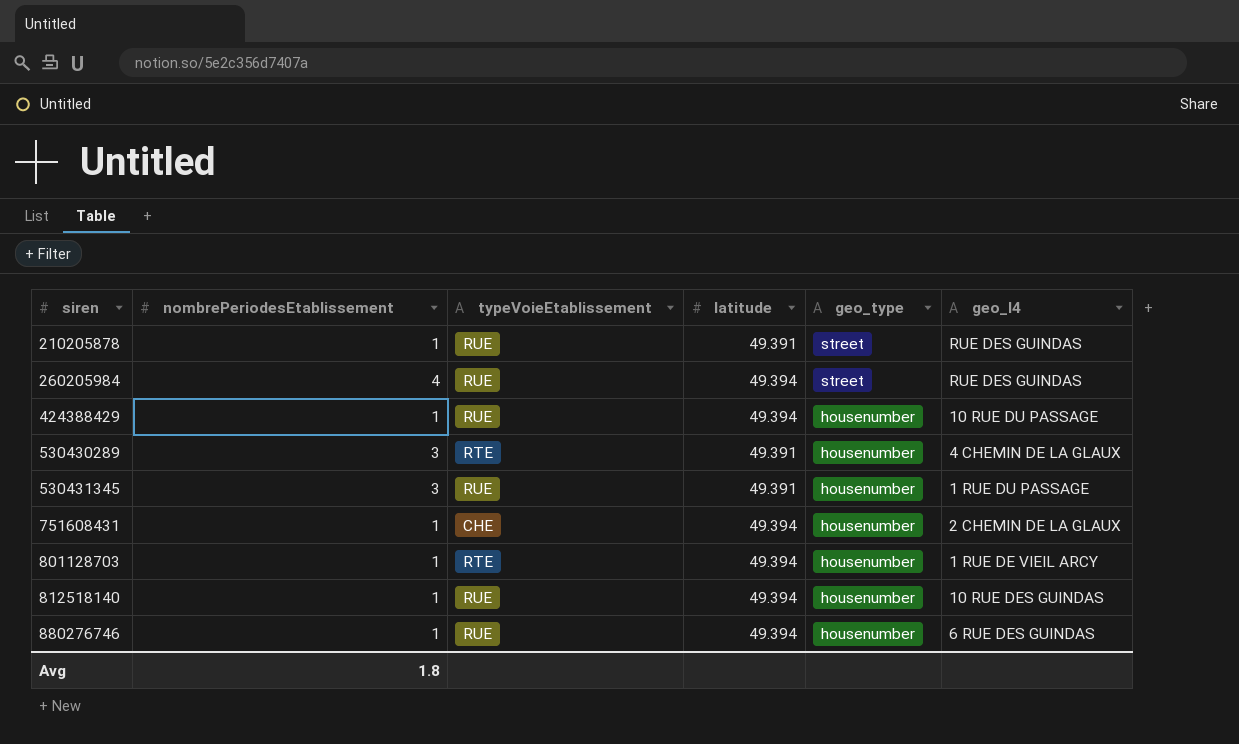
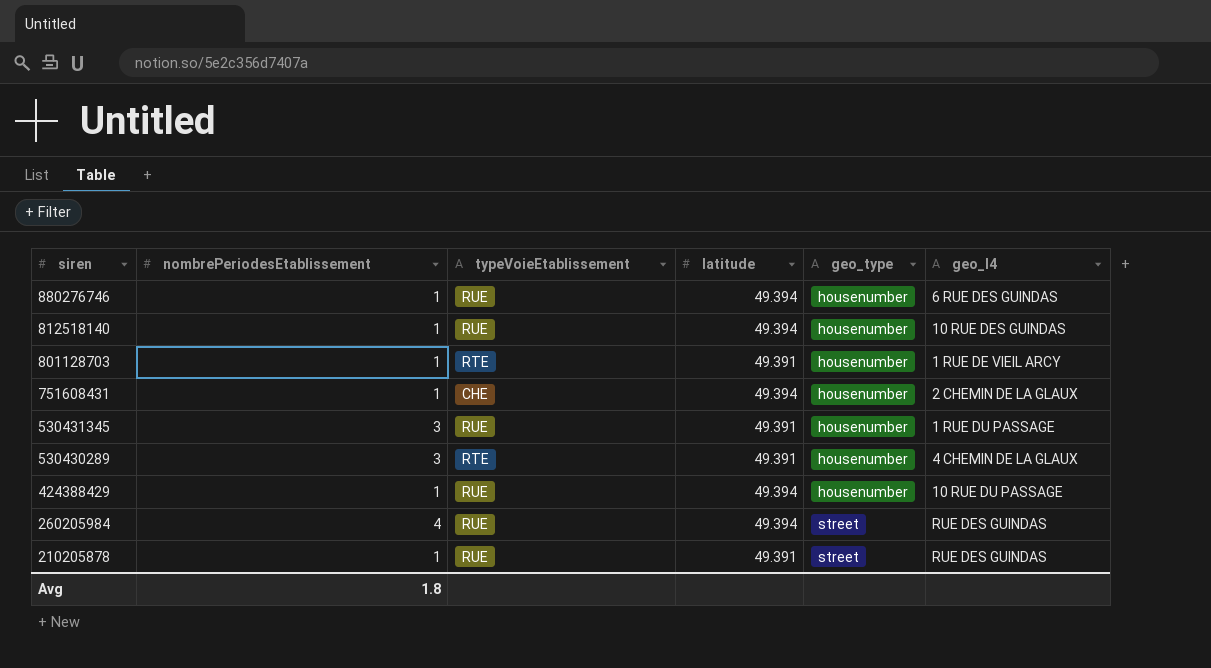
row order: siren ascending -> siren descending
801128703 | latitude: 49.394 -> 49.391

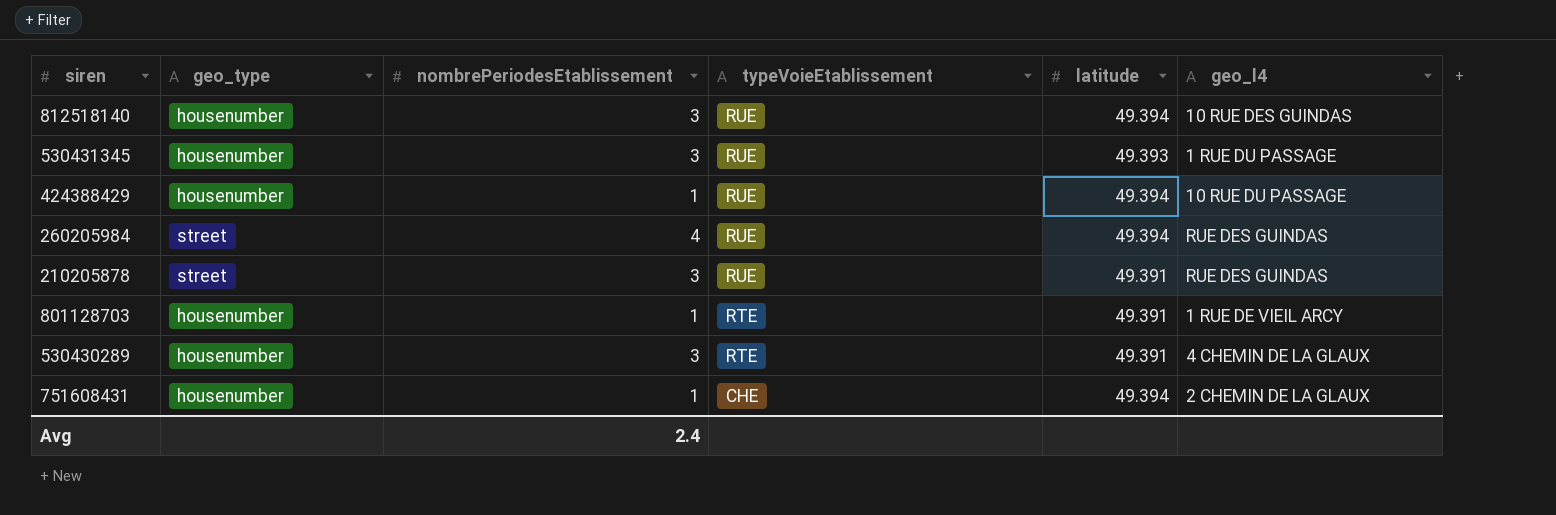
row order: siren descending -> typeVoieEtablissement descending
column geo_type | position: 5 -> 2
row 880276746: 1 | RUE | 49.394 | housenumber | 6 RUE DES GUINDAS -> none
812518140 | nombrePeriodesEtablissement: 1 -> 3
530431345 | latitude: 49.391 -> 49.393
210205878 | nombrePeriodesEtablissement: 1 -> 3
Avg | nombrePeriodesEtablissement: 1.8 -> 2.4

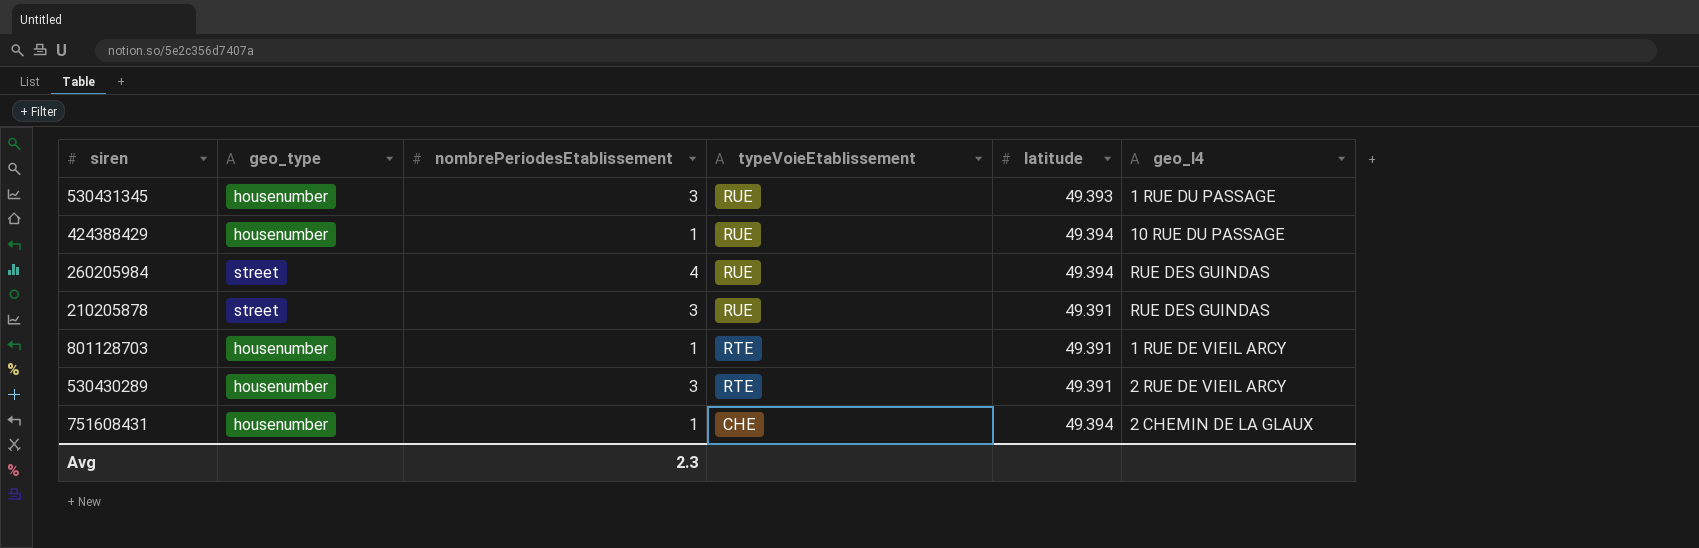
row 812518140: housenumber | 3 | RUE | 49.394 | 10 RUE DES GUINDAS -> none
530430289 | geo_l4: 4 CHEMIN DE LA GLAUX -> 2 RUE DE VIEIL ARCY
Avg | nombrePeriodesEtablissement: 2.4 -> 2.3

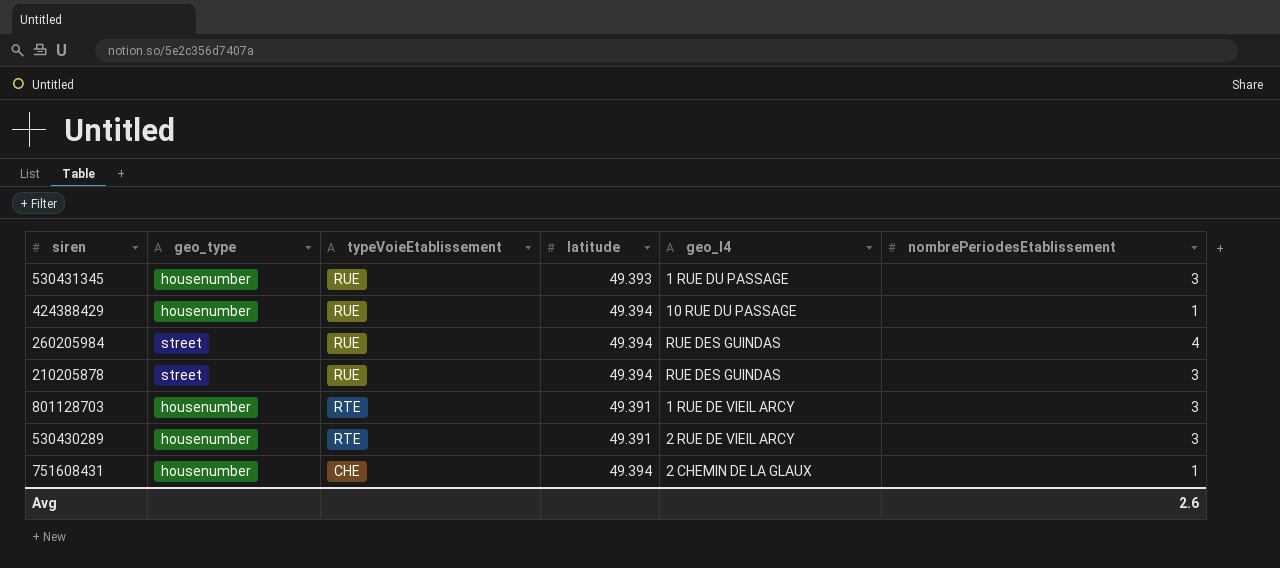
column nombrePeriodesEtablissement | position: 3 -> 6
210205878 | latitude: 49.391 -> 49.394
801128703 | nombrePeriodesEtablissement: 1 -> 3
Avg | nombrePeriodesEtablissement: 2.3 -> 2.6

